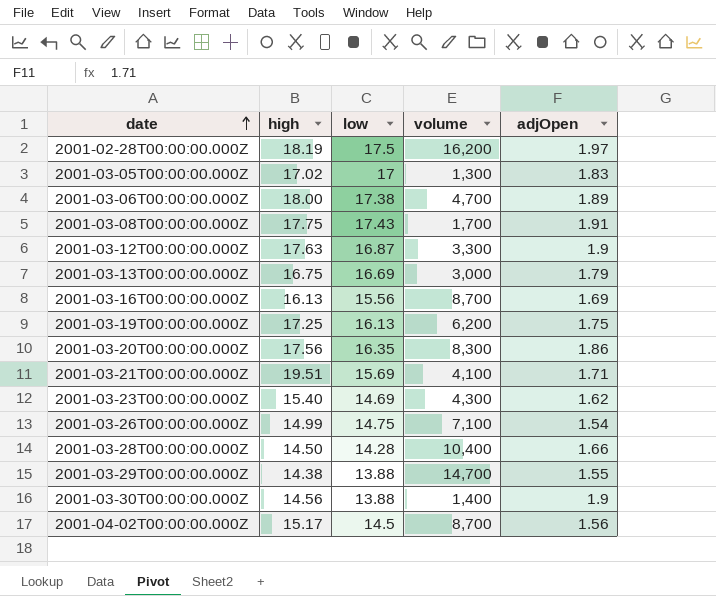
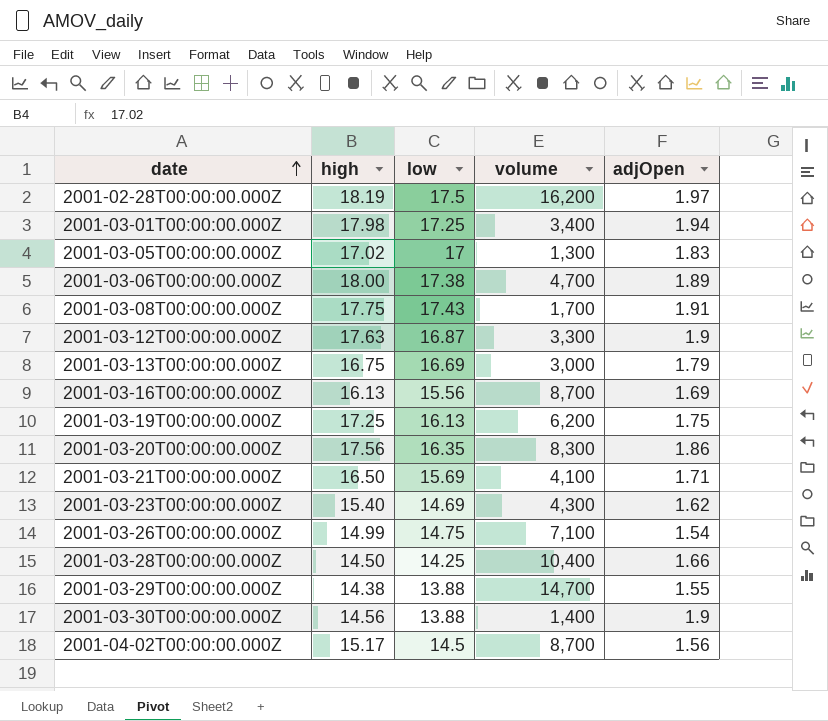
row 2001-03-01T00:00:00.000Z: none -> 17.98 | 17.25 | 3,400 | 1.94
2001-03-21T00:00:00.000Z | high: 19.51 -> 16.50
2001-03-28T00:00:00.000Z | low: 14.28 -> 14.25

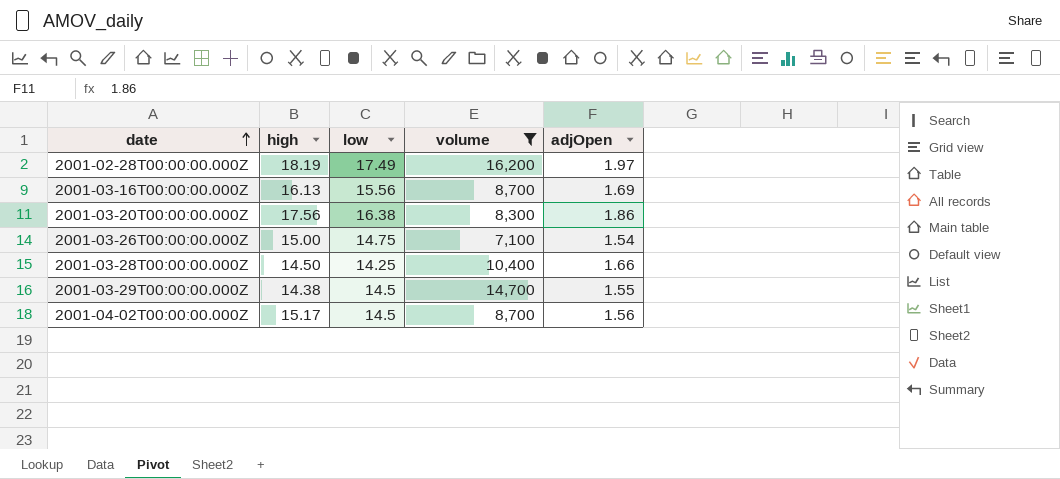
filter: none -> volume >= 7,100
2001-02-28T00:00:00.000Z | low: 17.5 -> 17.49
2001-03-20T00:00:00.000Z | low: 16.35 -> 16.38
2001-03-26T00:00:00.000Z | high: 14.99 -> 15.00
2001-03-29T00:00:00.000Z | low: 13.88 -> 14.5

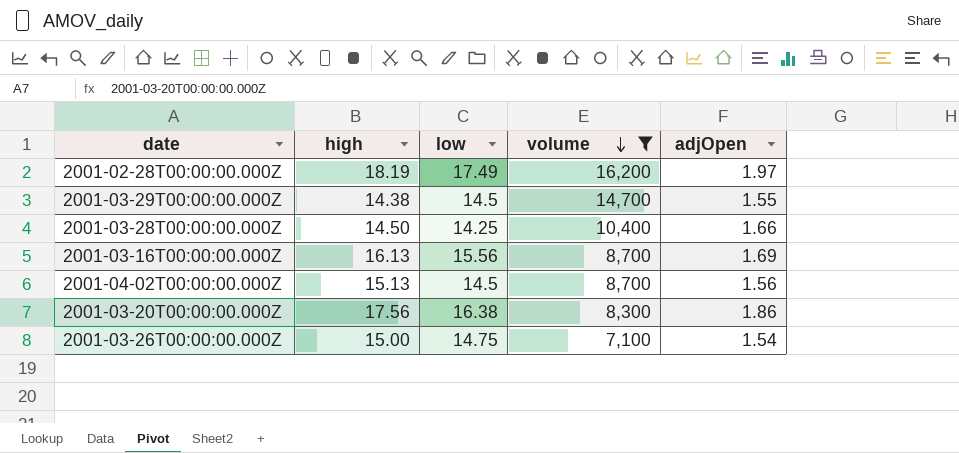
row order: date ascending -> volume descending
2001-04-02T00:00:00.000Z | high: 15.17 -> 15.13

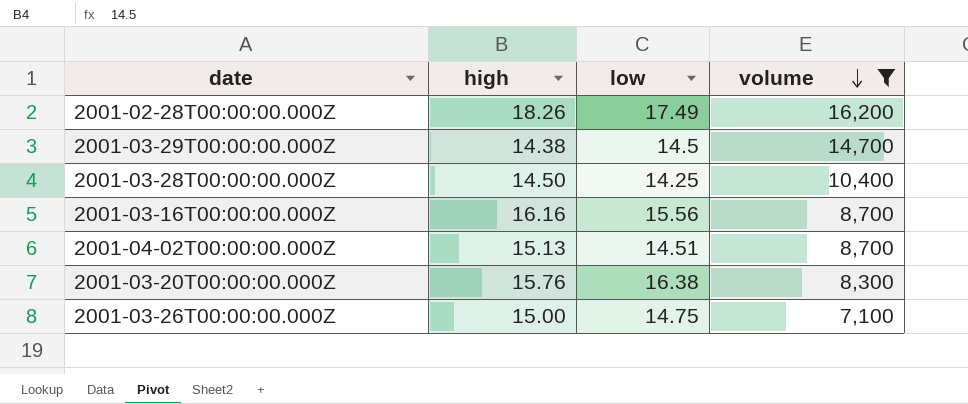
column adjOpen | position: 5 -> none
2001-02-28T00:00:00.000Z | high: 18.19 -> 18.26
2001-03-16T00:00:00.000Z | high: 16.13 -> 16.16
2001-04-02T00:00:00.000Z | low: 14.5 -> 14.51
2001-03-20T00:00:00.000Z | high: 17.56 -> 15.76

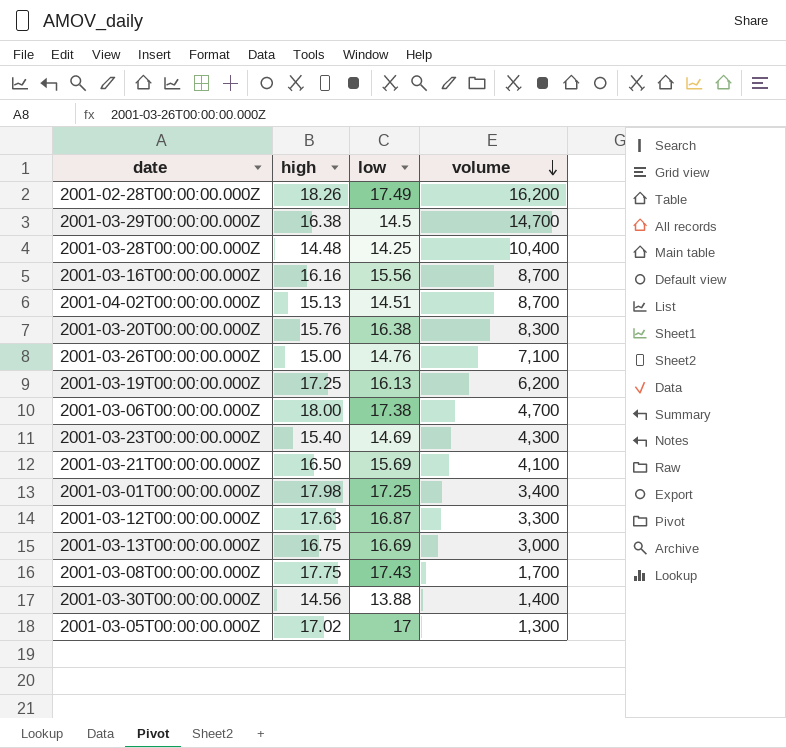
filter: volume >= 7,100 -> none
2001-03-29T00:00:00.000Z | high: 14.38 -> 16.38
2001-03-28T00:00:00.000Z | high: 14.50 -> 14.48
2001-03-26T00:00:00.000Z | low: 14.75 -> 14.76

